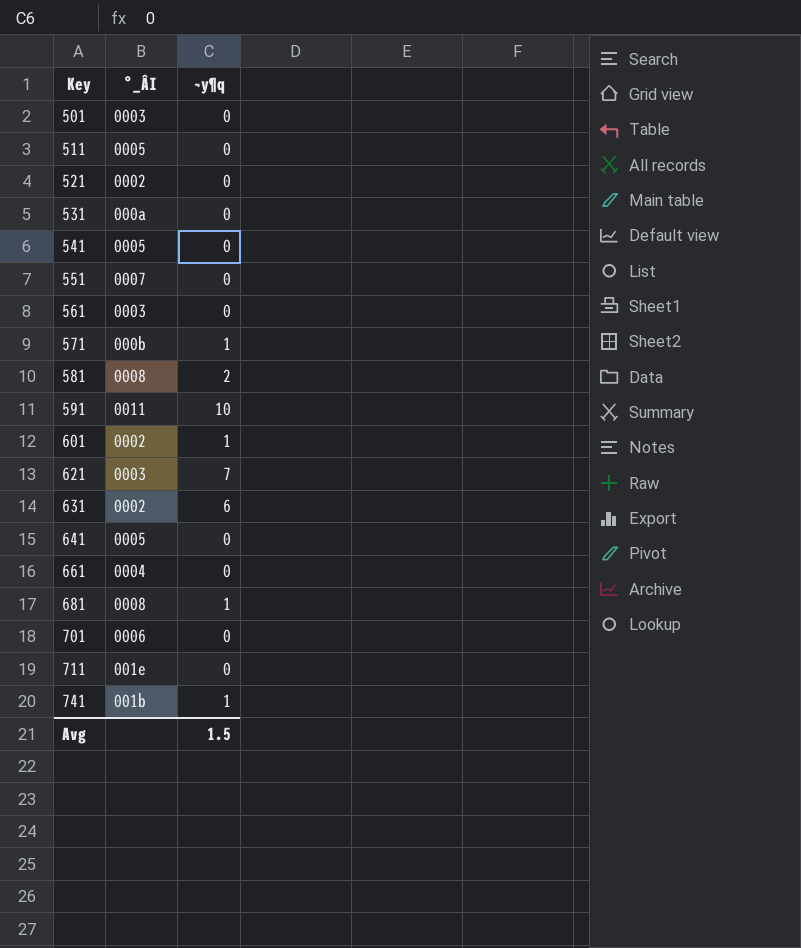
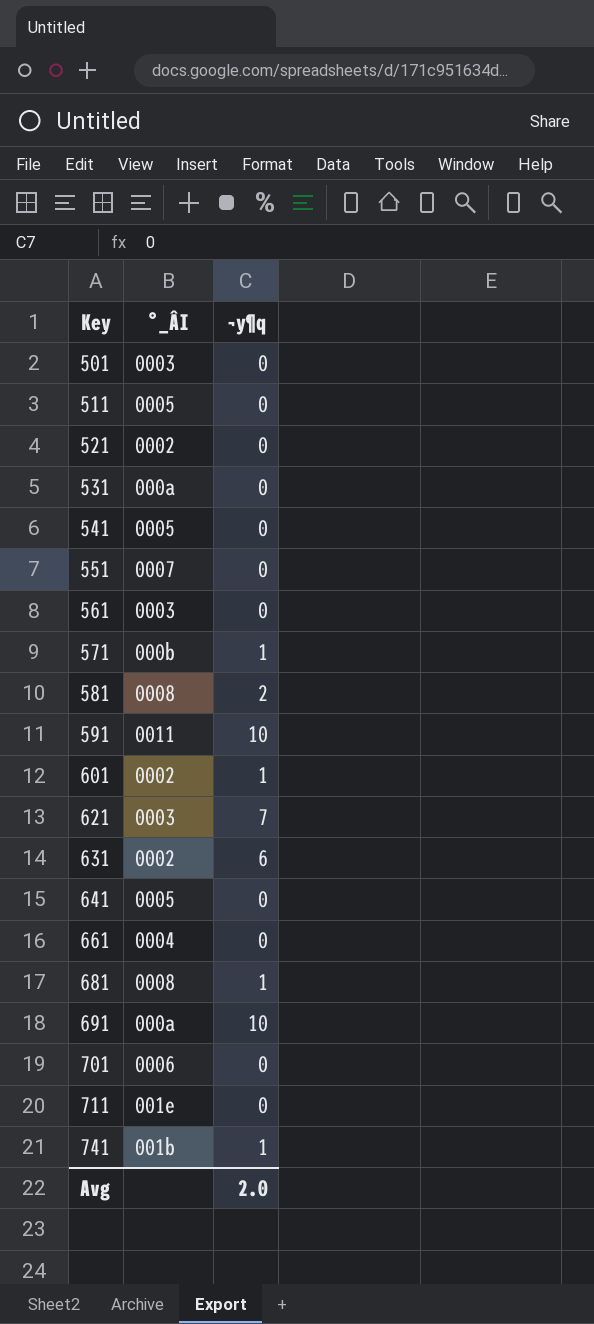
row 691: none -> 000a | 10
Avg | ¬y¶q: 1.5 -> 2.0

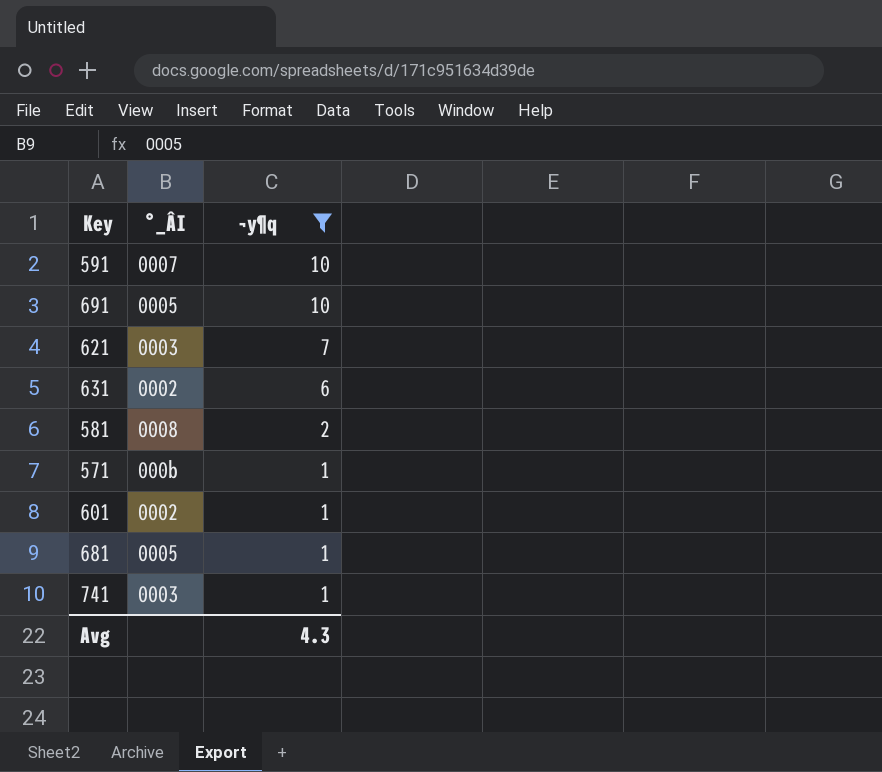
filter: none -> ¬y¶q != 0
row order: Key ascending -> ¬y¶q descending
591 | °_ÂI: 0011 -> 0007
691 | °_ÂI: 000a -> 0005
681 | °_ÂI: 0008 -> 0005
741 | °_ÂI: 001b -> 0003
Avg | ¬y¶q: 2.0 -> 4.3

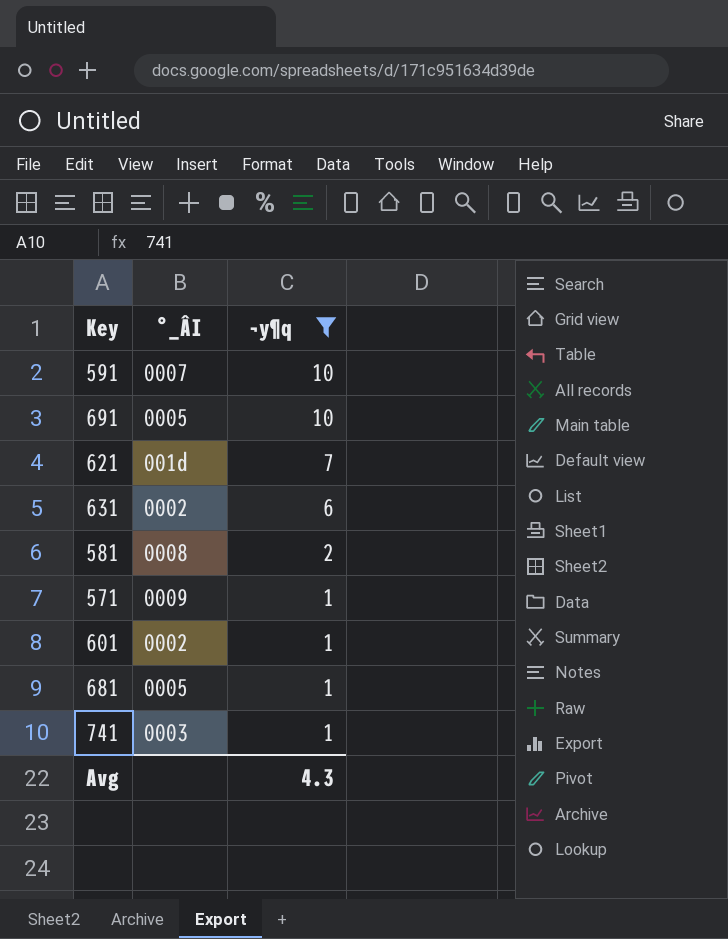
621 | °_ÂI: 0003 -> 001d
571 | °_ÂI: 000b -> 0009

